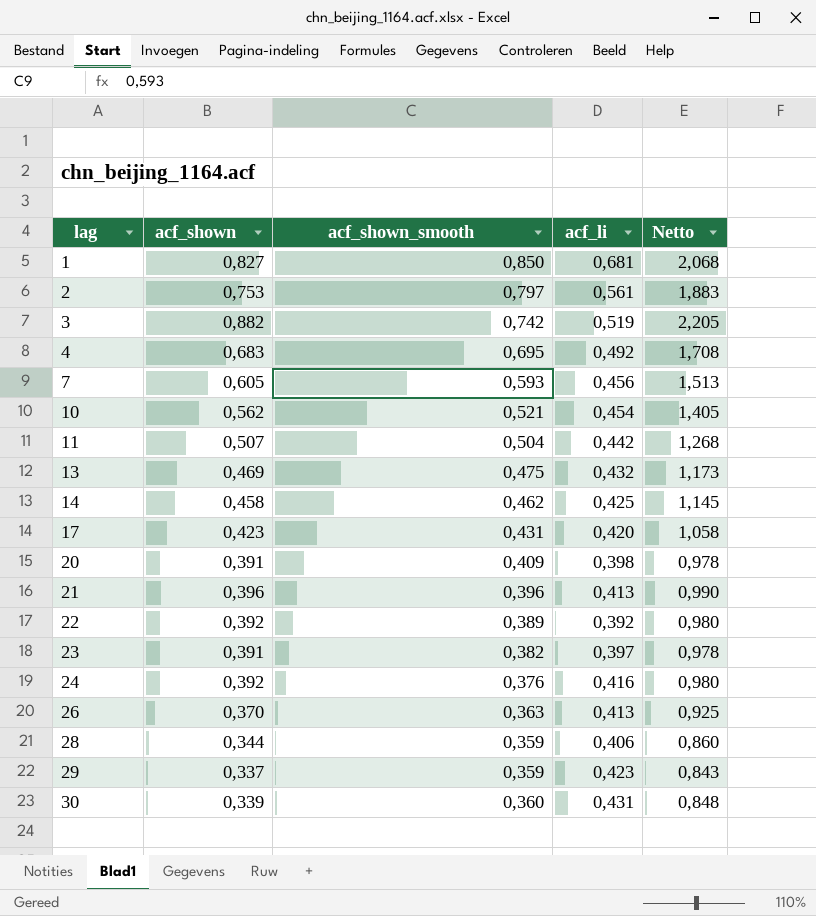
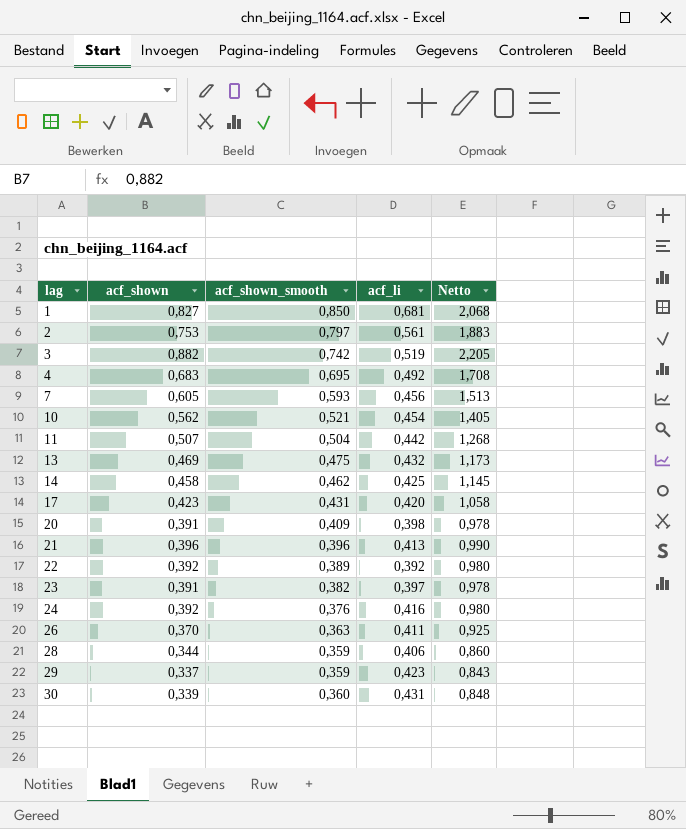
26 | acf_li: 0,413 -> 0,411

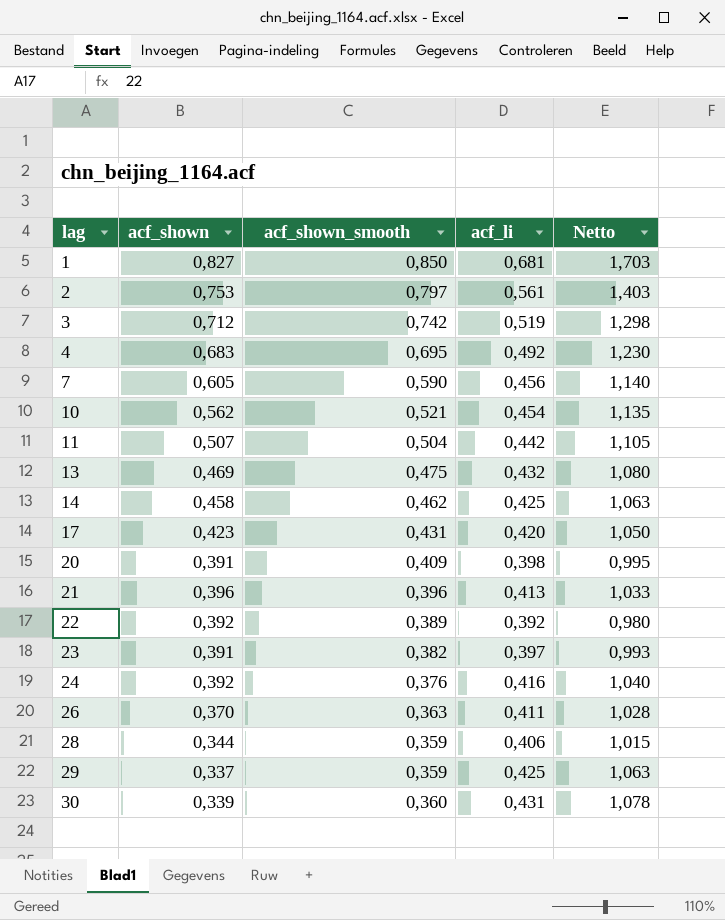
column Netto | formula: [acf_shown] * 2,5 -> [acf_li] * 2,5
3 | acf_shown: 0,882 -> 0,712
7 | acf_shown_smooth: 0,593 -> 0,590
29 | acf_li: 0,423 -> 0,425

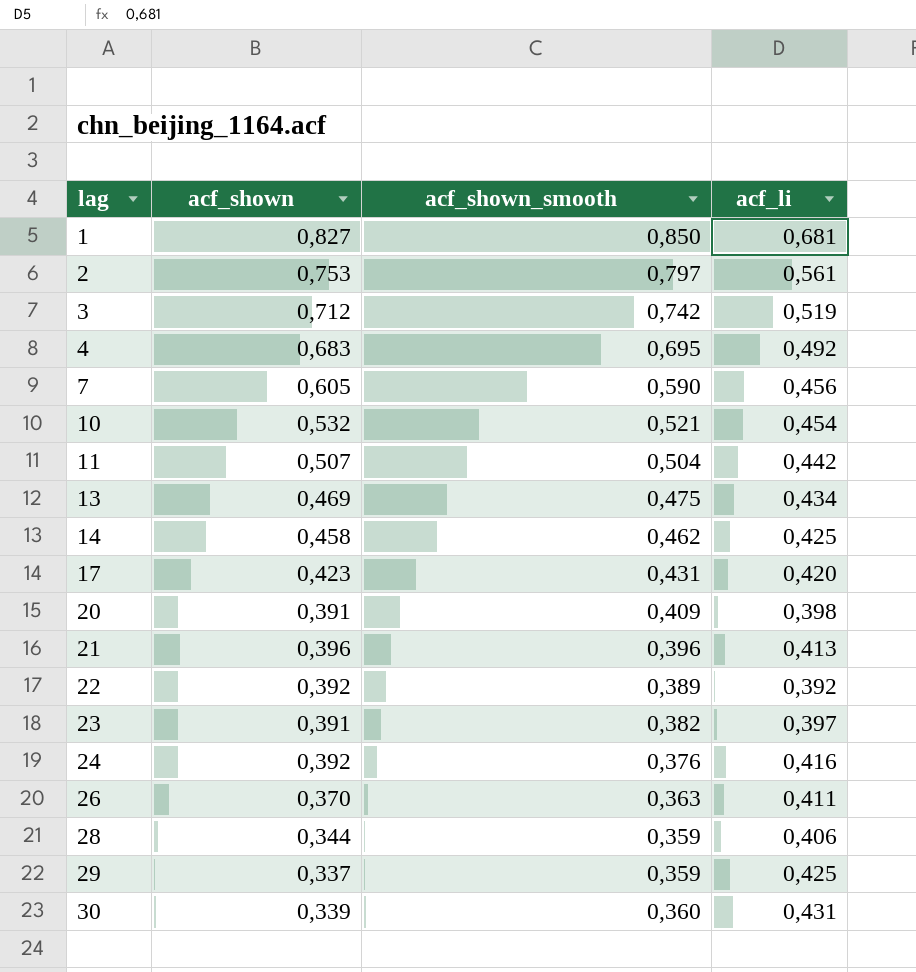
column Netto | formula: [acf_li] * 2,5 -> none
10 | acf_shown: 0,562 -> 0,532
13 | acf_li: 0,432 -> 0,434

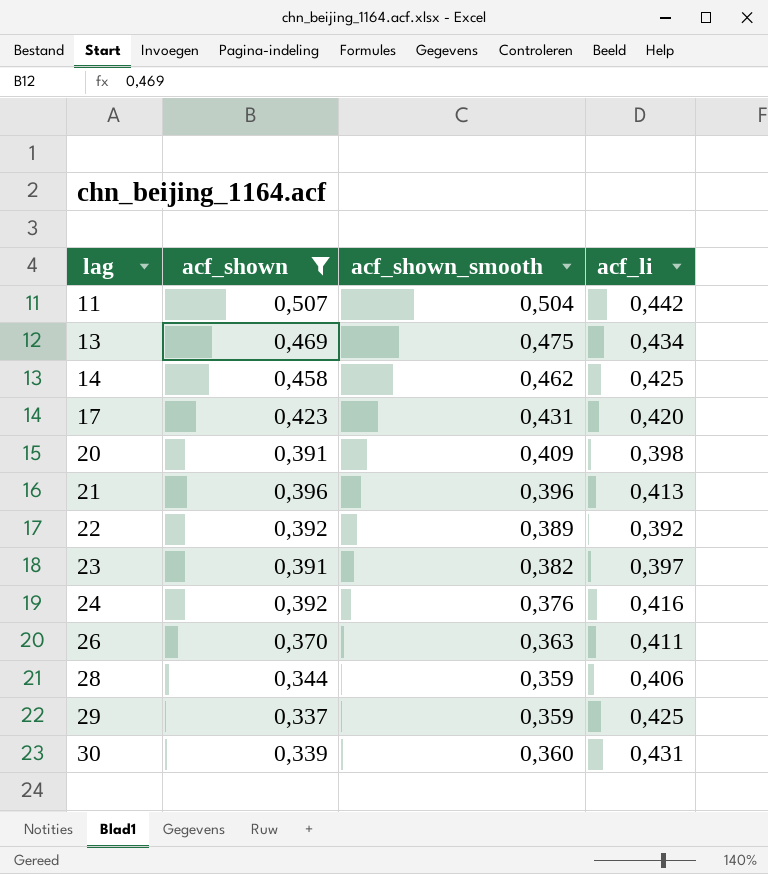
filter: none -> acf_shown <= 0,507

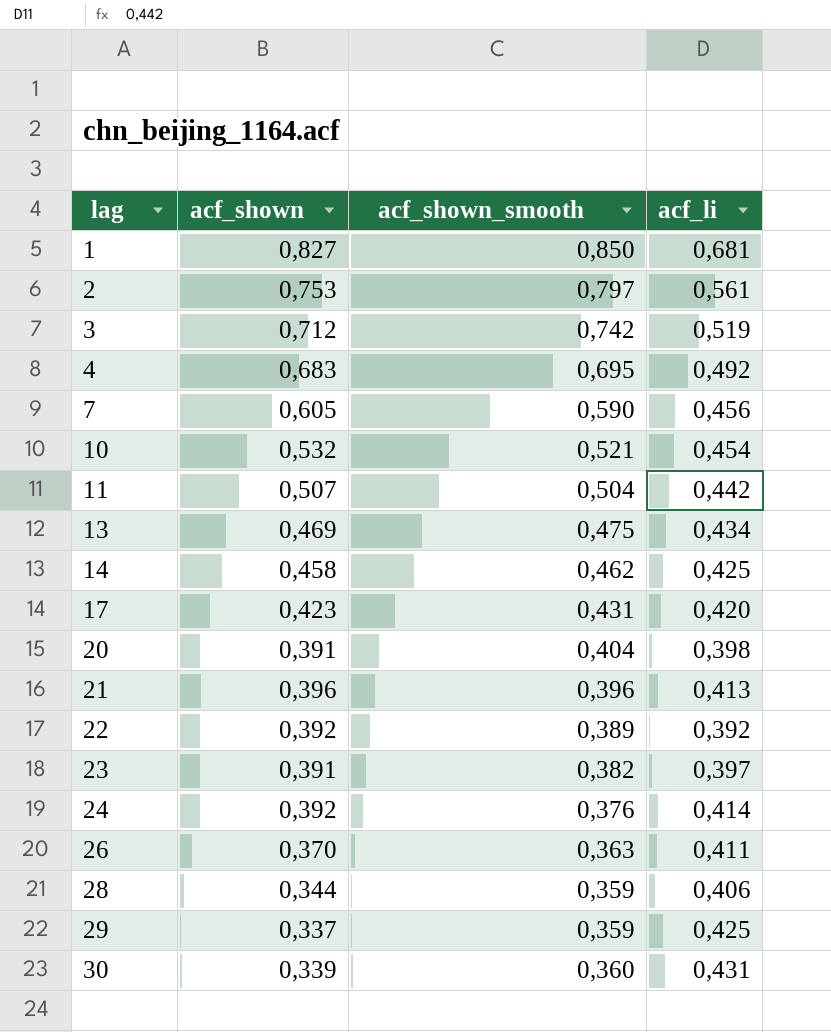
filter: acf_shown <= 0,507 -> none
20 | acf_shown_smooth: 0,409 -> 0,404
24 | acf_li: 0,416 -> 0,414

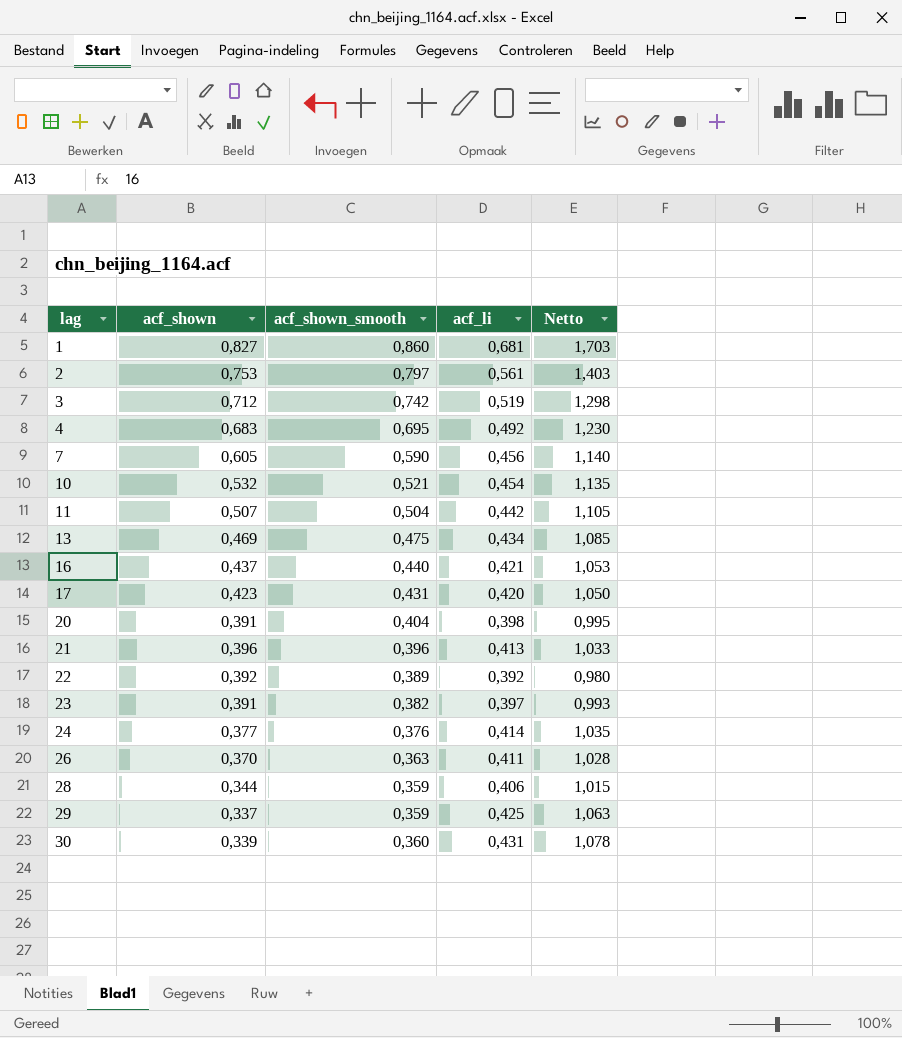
column Netto | formula: none -> [acf_li] * 2,5
row 14: 0,458 | 0,462 | 0,425 -> none
1 | acf_shown_smooth: 0,850 -> 0,860
row 16: none -> 0,437 | 0,440 | 0,421 | 1,053
24 | acf_shown: 0,392 -> 0,377

